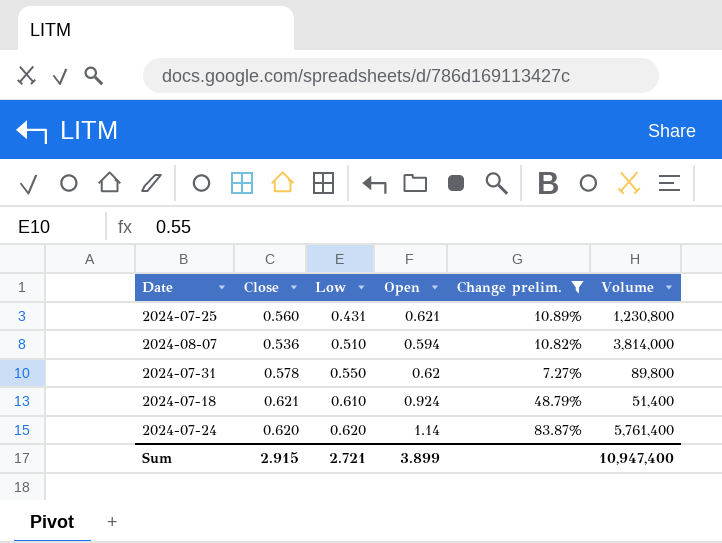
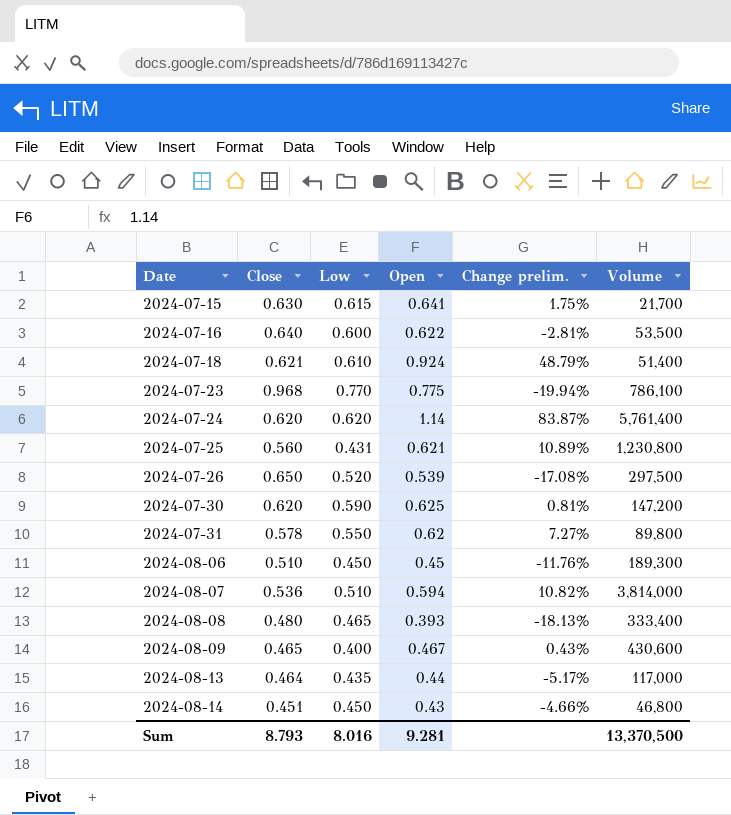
filter: Change prelim. >= 7.27% -> none
row order: Low ascending -> Date ascending
Sum | Close: 2.915 -> 8.793
Sum | Low: 2.721 -> 8.016
Sum | Open: 3.899 -> 9.281
Sum | Volume: 10,947,400 -> 13,370,500

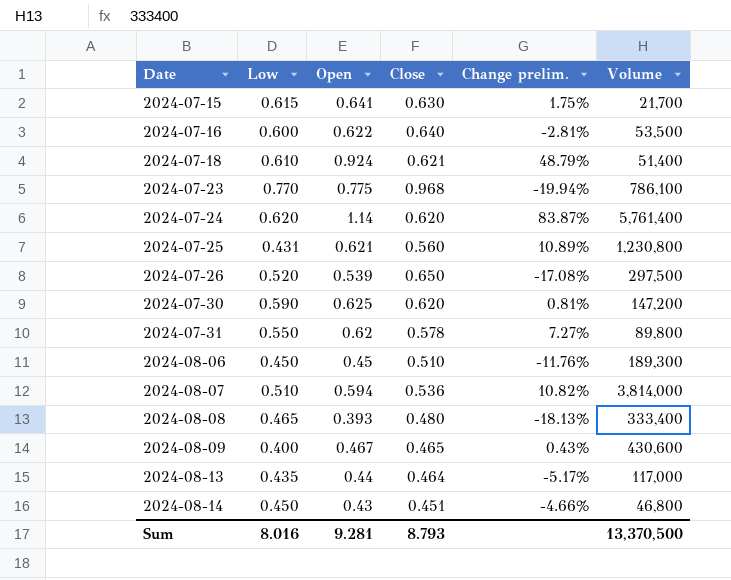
column Close | position: 2 -> 4

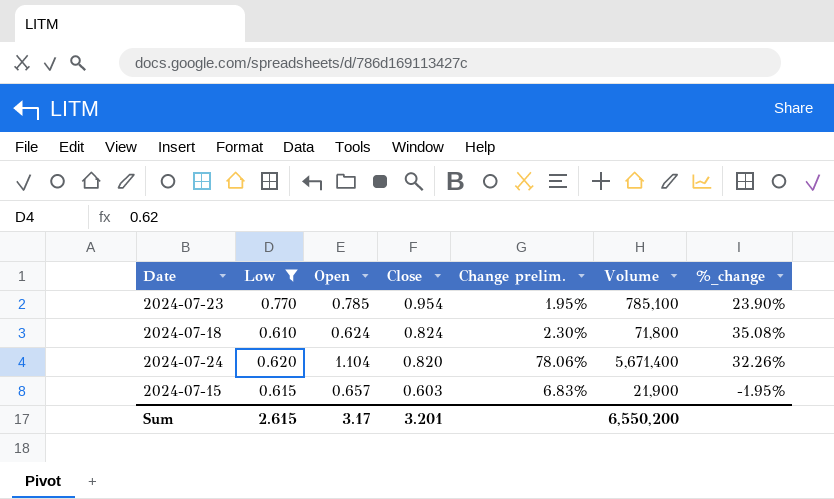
filter: none -> Low >= 0.610
row order: Date ascending -> Close descending
column Change prelim. | formula: ([Open] - [Close]) / [Close] -> ([Open] - [Low]) / [Low]
column %_change | formula: none -> ([Close] - [Low]) / [Low]
2024-07-23 | Open: 0.775 -> 0.785
2024-07-23 | Close: 0.968 -> 0.954
2024-07-23 | Volume: 786,100 -> 785,100
2024-07-18 | Open: 0.924 -> 0.624
2024-07-18 | Close: 0.621 -> 0.824
2024-07-18 | Volume: 51,400 -> 71,800
2024-07-24 | Open: 1.14 -> 1.104
2024-07-24 | Close: 0.620 -> 0.820
2024-07-24 | Volume: 5,761,400 -> 5,671,400
2024-07-15 | Open: 0.641 -> 0.657
2024-07-15 | Close: 0.630 -> 0.603
2024-07-15 | Volume: 21,700 -> 21,900
Sum | Low: 8.016 -> 2.615
Sum | Open: 9.281 -> 3.17
Sum | Close: 8.793 -> 3.201
Sum | Volume: 13,370,500 -> 6,550,200

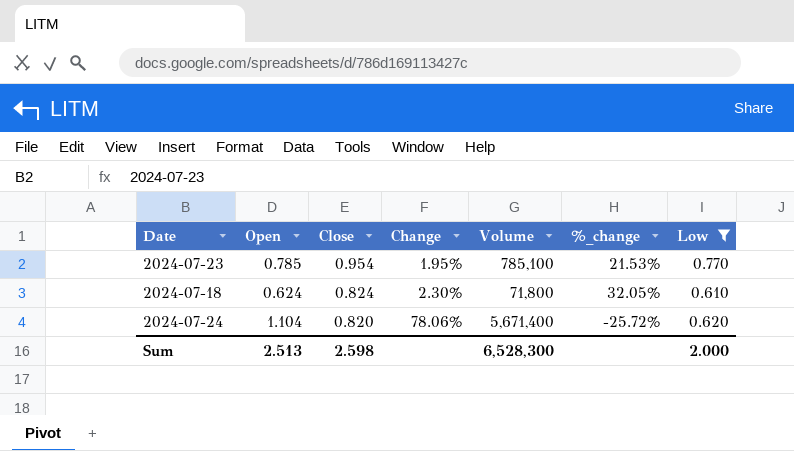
column name: Change prelim. -> Change
column %_change | formula: ([Close] - [Low]) / [Low] -> ([Close] - [Open]) / [Open]
column Low | position: 2 -> 7
row 2024-07-15: 0.615 | 0.657 | 0.603 | 6.83% | 21,900 | -1.95% -> none
Sum | Open: 3.17 -> 2.513
Sum | Close: 3.201 -> 2.598
Sum | Volume: 6,550,200 -> 6,528,300
Sum | Low: 2.615 -> 2.000

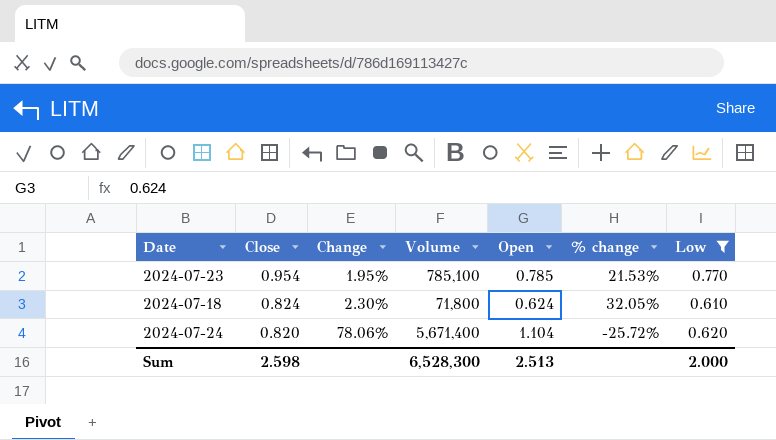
column Open | position: 2 -> 5
column name: %_change -> % change

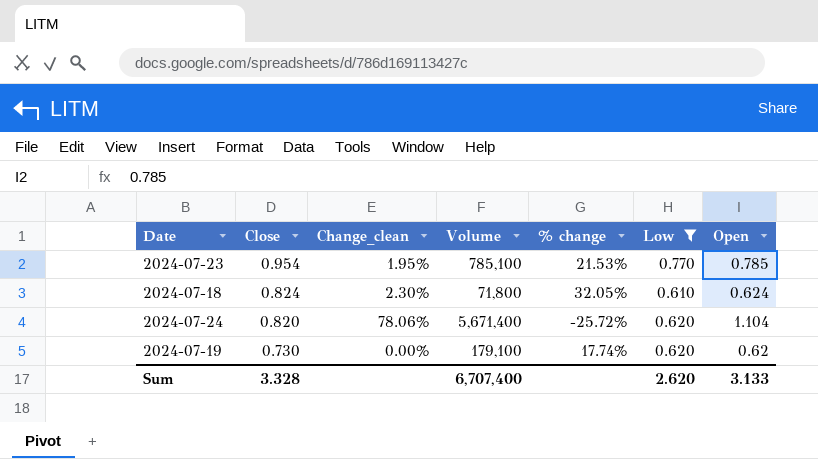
column name: Change -> Change_clean
column Open | position: 5 -> 7
row 2024-07-19: none -> 0.730 | 0.00% | 179,100 | 17.74% | 0.620 | 0.62
Sum | Close: 2.598 -> 3.328
Sum | Volume: 6,528,300 -> 6,707,400
Sum | Low: 2.000 -> 2.620
Sum | Open: 2.513 -> 3.133

